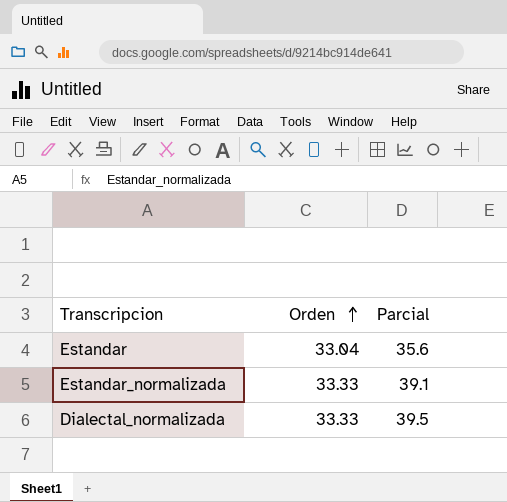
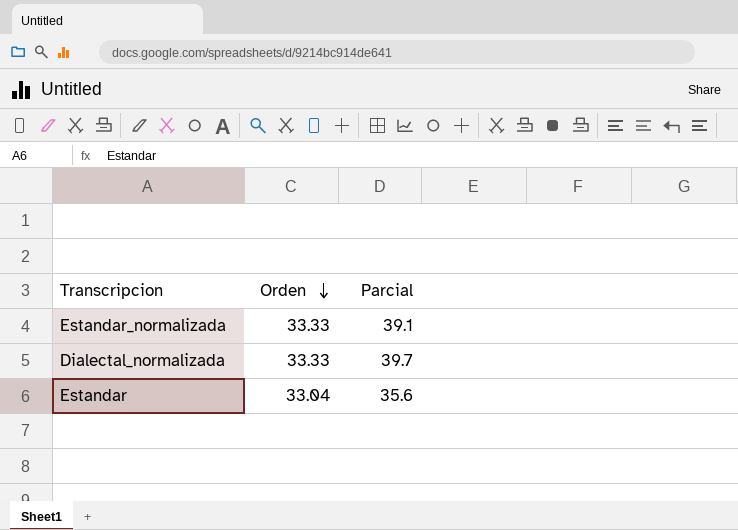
row order: Orden ascending -> Orden descending
Dialectal_normalizada | Parcial: 39.5 -> 39.7

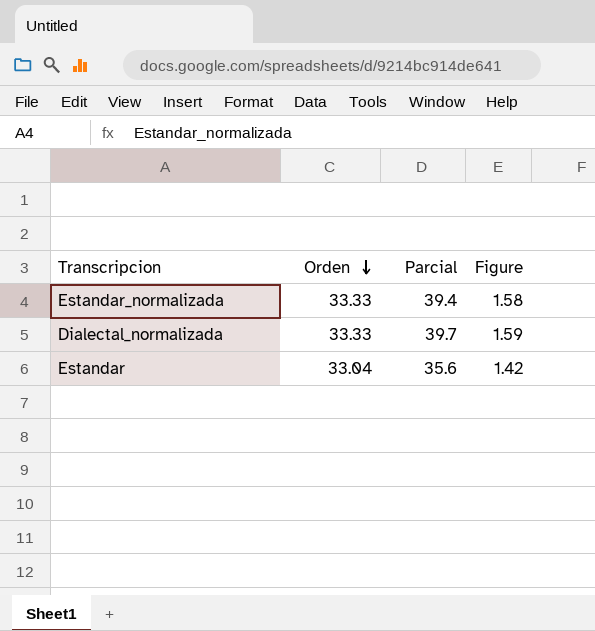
column Figure | formula: none -> [Parcial] * 0.04
Estandar_normalizada | Parcial: 39.1 -> 39.4

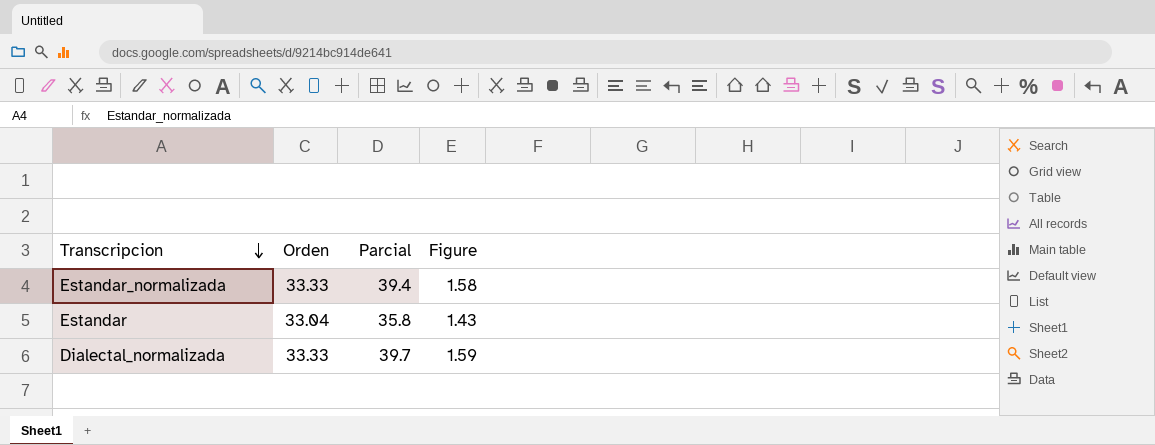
row order: Orden descending -> Transcripcion descending
Estandar | Parcial: 35.6 -> 35.8
Estandar | Figure: 1.42 -> 1.43

